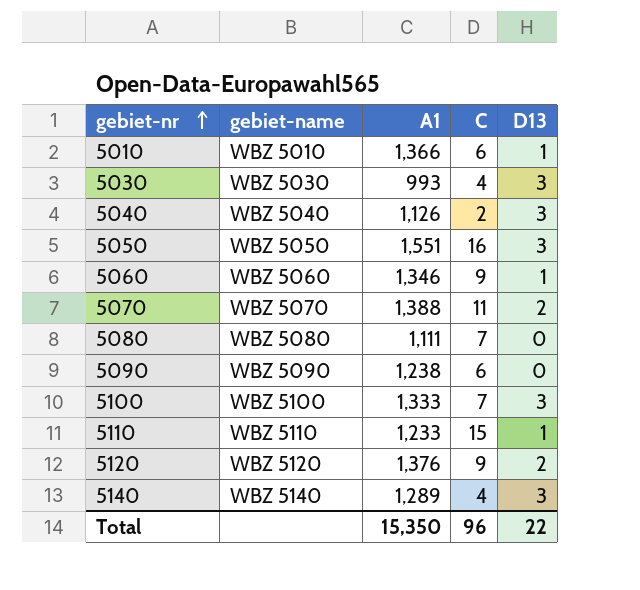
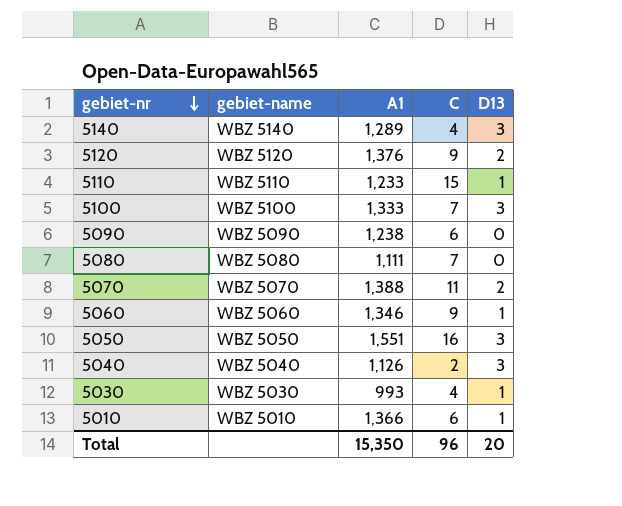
row order: gebiet-nr ascending -> gebiet-nr descending
5030 | D13: 3 -> 1
Total | D13: 22 -> 20

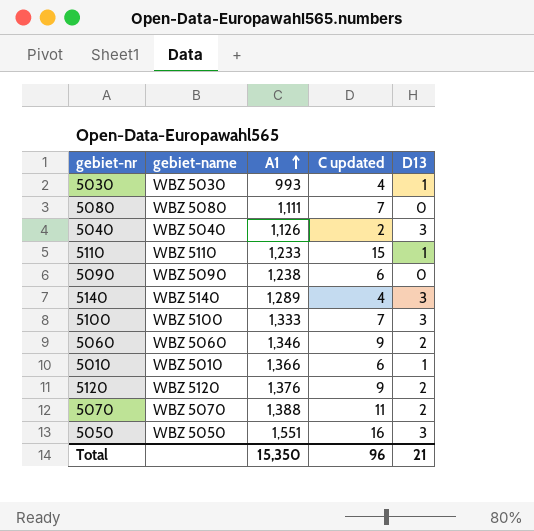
row order: gebiet-nr descending -> A1 ascending
column name: C -> C updated
5060 | D13: 1 -> 2
Total | D13: 20 -> 21

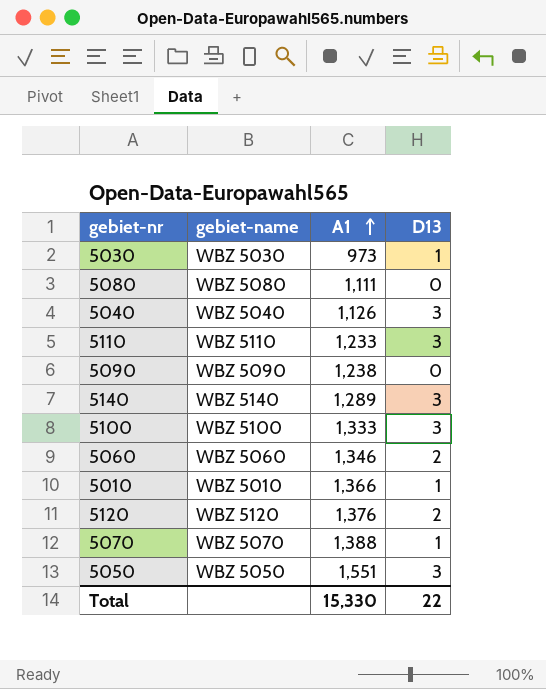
column C updated | position: 4 -> none
5030 | A1: 993 -> 973
5110 | D13: 1 -> 3
5070 | D13: 2 -> 1
Total | A1: 15,350 -> 15,330
Total | D13: 21 -> 22

